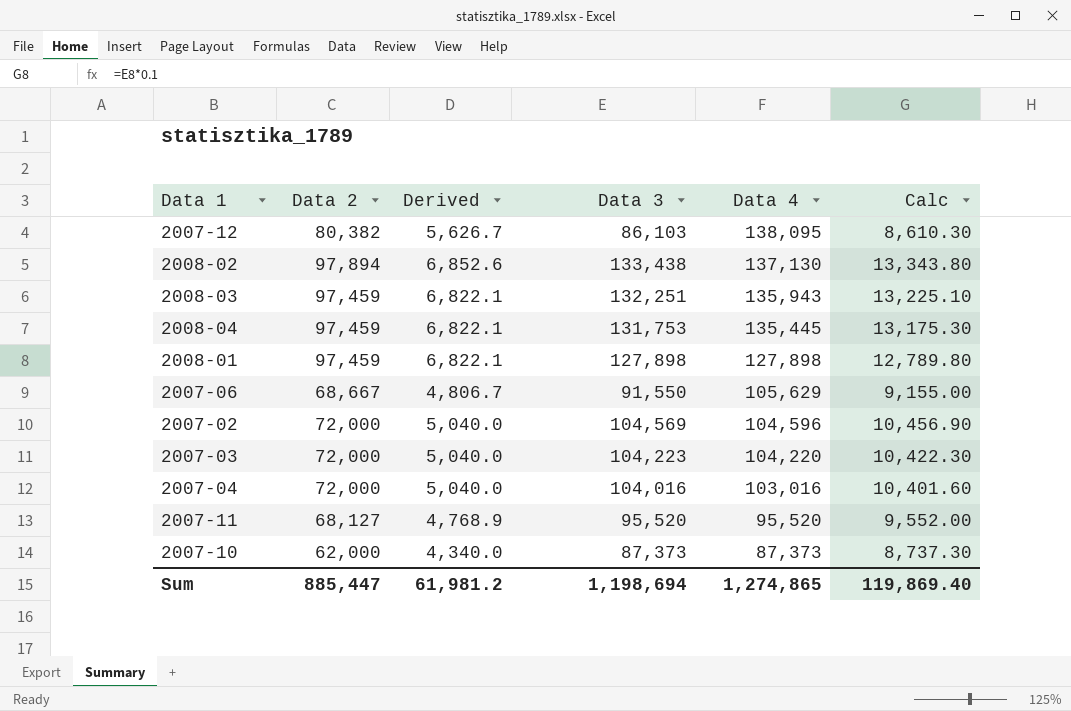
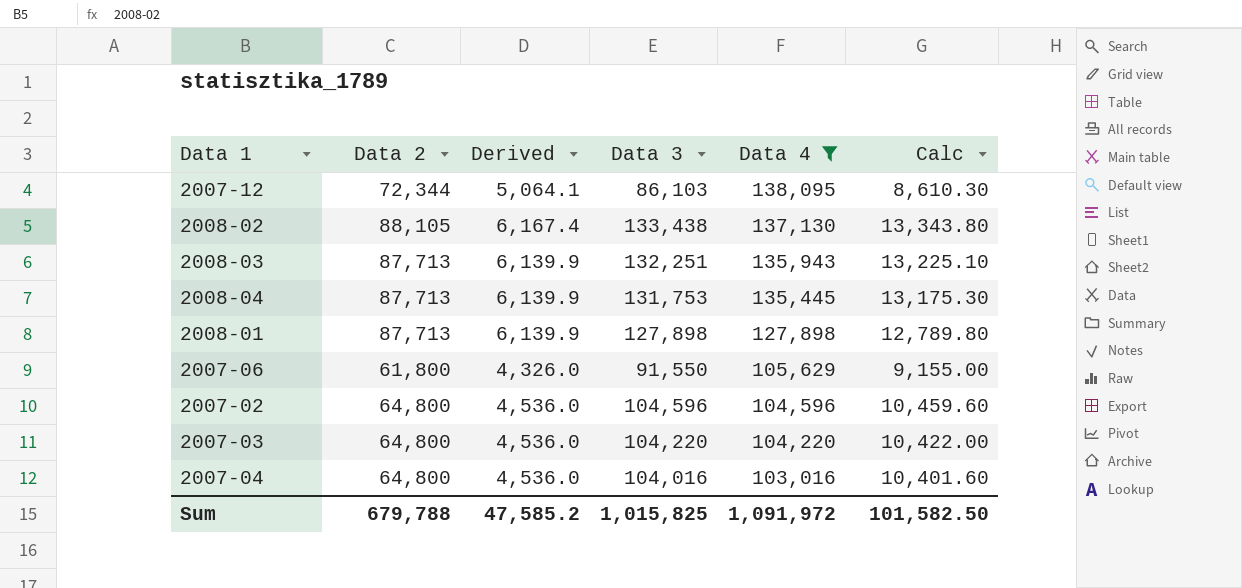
filter: none -> Data 4 >= 103,016
2007-12 | Data 2: 80,382 -> 72,344
2007-12 | Derived: 5,626.7 -> 5,064.1
2008-02 | Data 2: 97,894 -> 88,105
2008-02 | Derived: 6,852.6 -> 6,167.4
2008-03 | Data 2: 97,459 -> 87,713
2008-03 | Derived: 6,822.1 -> 6,139.9
2008-04 | Data 2: 97,459 -> 87,713
2008-04 | Derived: 6,822.1 -> 6,139.9
2008-01 | Data 2: 97,459 -> 87,713
2008-01 | Derived: 6,822.1 -> 6,139.9
2007-06 | Data 2: 68,667 -> 61,800
2007-06 | Derived: 4,806.7 -> 4,326.0
2007-02 | Data 2: 72,000 -> 64,800
2007-02 | Derived: 5,040.0 -> 4,536.0
2007-02 | Data 3: 104,569 -> 104,596
2007-02 | Calc: 10,456.90 -> 10,459.60
2007-03 | Data 2: 72,000 -> 64,800
2007-03 | Derived: 5,040.0 -> 4,536.0
2007-03 | Data 3: 104,223 -> 104,220
2007-03 | Calc: 10,422.30 -> 10,422.00
2007-04 | Data 2: 72,000 -> 64,800
2007-04 | Derived: 5,040.0 -> 4,536.0
Sum | Data 2: 885,447 -> 679,788
Sum | Derived: 61,981.2 -> 47,585.2
Sum | Data 3: 1,198,694 -> 1,015,825
Sum | Data 4: 1,274,865 -> 1,091,972
Sum | Calc: 119,869.40 -> 101,582.50

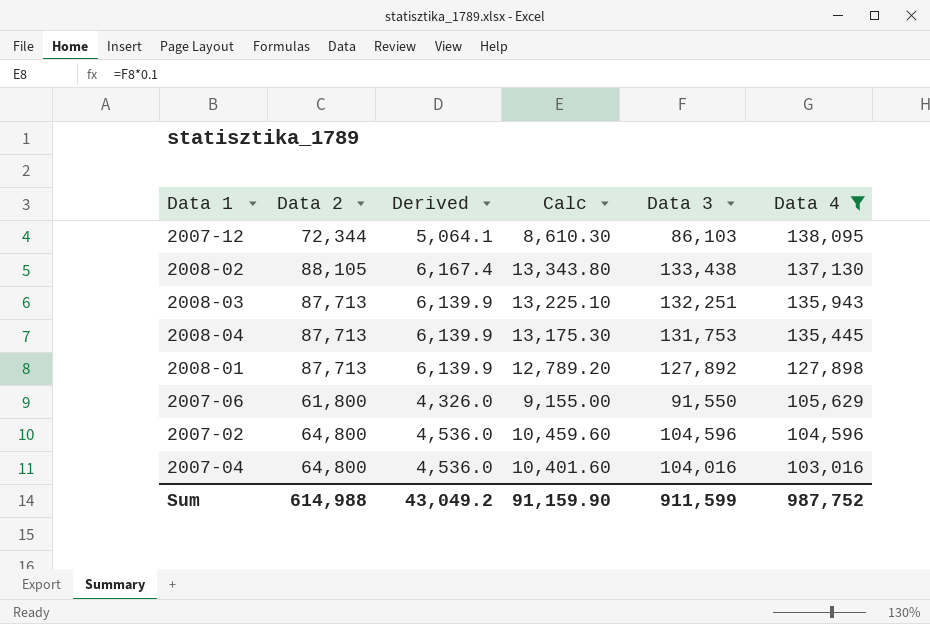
column Calc | position: 6 -> 4
row 2007-03: 64,800 | 4,536.0 | 104,220 | 104,220 | 10,422.00 -> none
2008-01 | Calc: 12,789.80 -> 12,789.20
2008-01 | Data 3: 127,898 -> 127,892
Sum | Data 2: 679,788 -> 614,988
Sum | Derived: 47,585.2 -> 43,049.2
Sum | Calc: 101,582.50 -> 91,159.90
Sum | Data 3: 1,015,825 -> 911,599
Sum | Data 4: 1,091,972 -> 987,752

